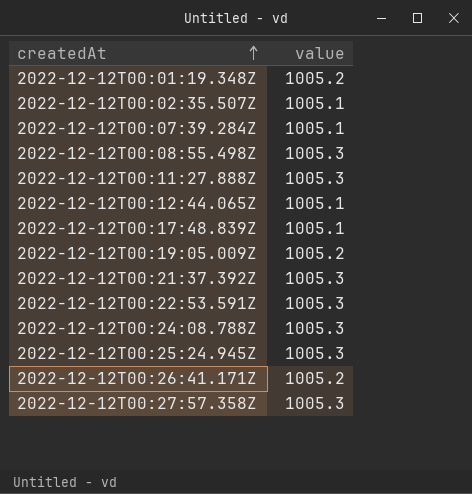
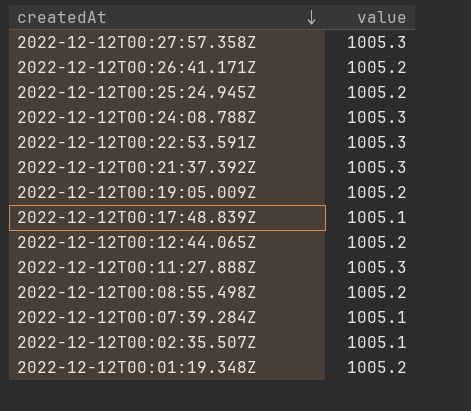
row order: createdAt ascending -> createdAt descending
2022-12-12T00:25:24.945Z | value: 1005.3 -> 1005.2
2022-12-12T00:12:44.065Z | value: 1005.1 -> 1005.2
2022-12-12T00:08:55.498Z | value: 1005.3 -> 1005.2

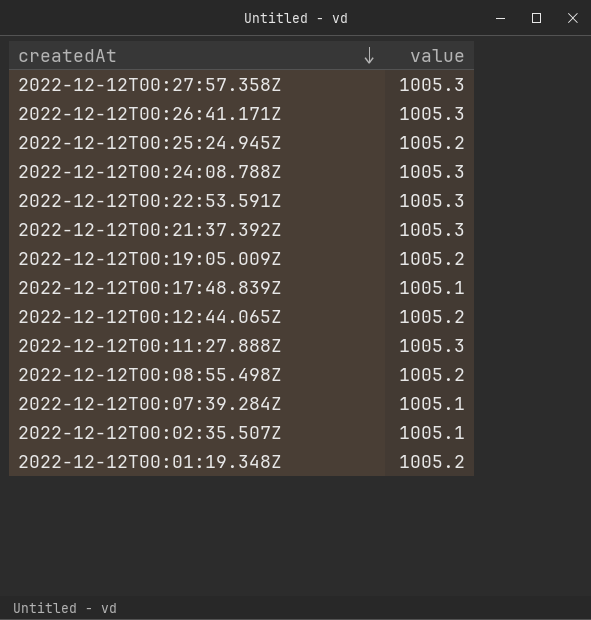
2022-12-12T00:26:41.171Z | value: 1005.2 -> 1005.3

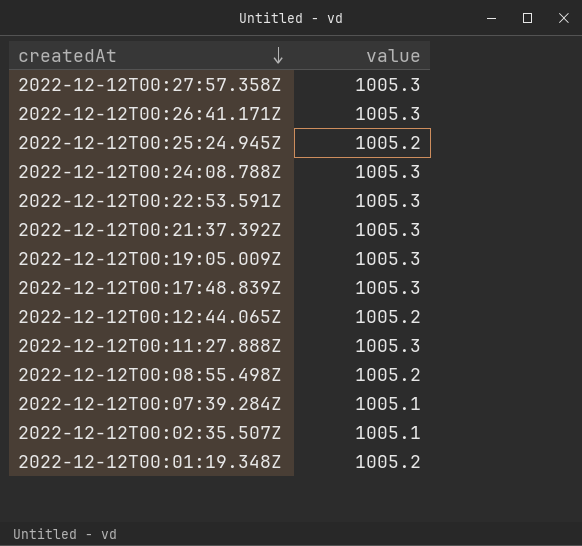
2022-12-12T00:19:05.009Z | value: 1005.2 -> 1005.3
2022-12-12T00:17:48.839Z | value: 1005.1 -> 1005.3

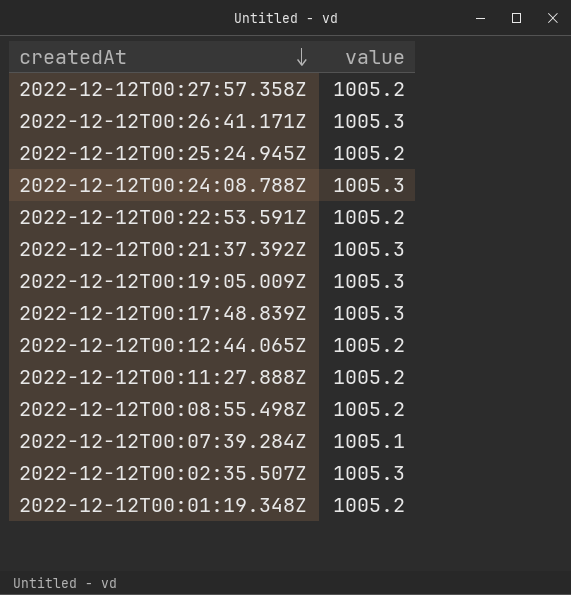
2022-12-12T00:27:57.358Z | value: 1005.3 -> 1005.2
2022-12-12T00:22:53.591Z | value: 1005.3 -> 1005.2
2022-12-12T00:11:27.888Z | value: 1005.3 -> 1005.2
2022-12-12T00:02:35.507Z | value: 1005.1 -> 1005.3

